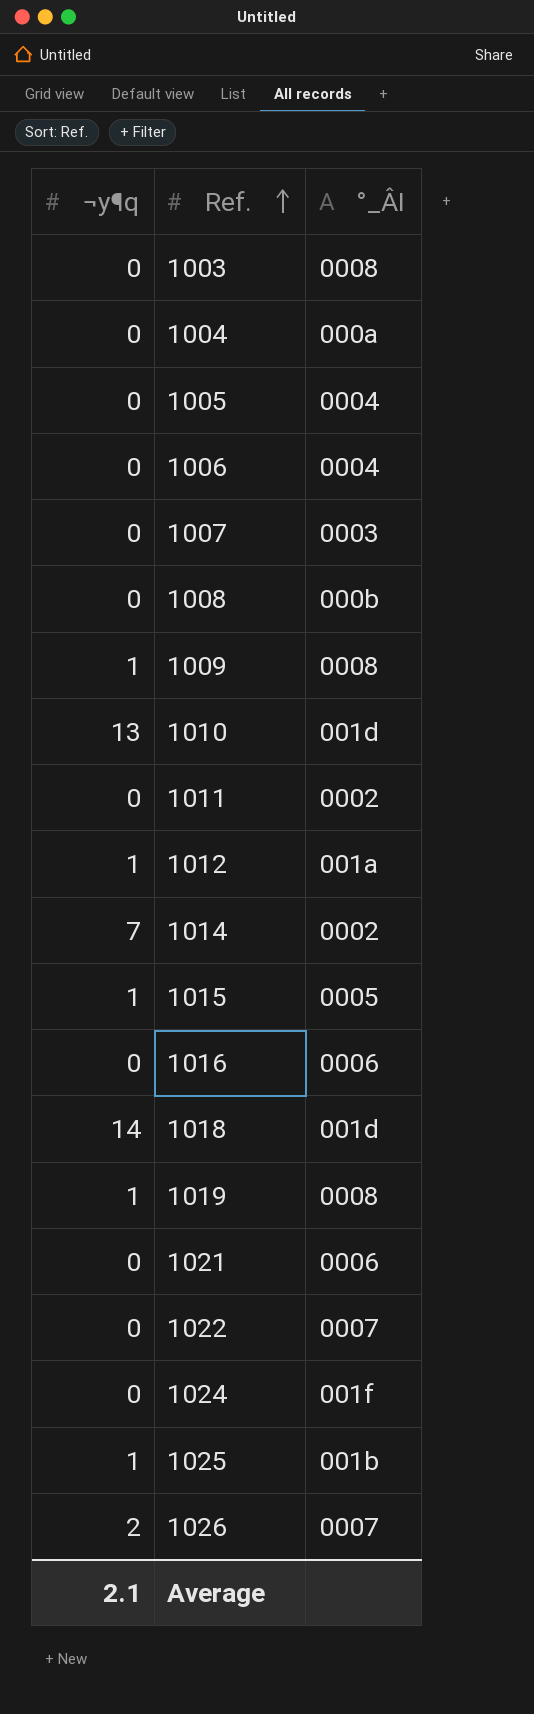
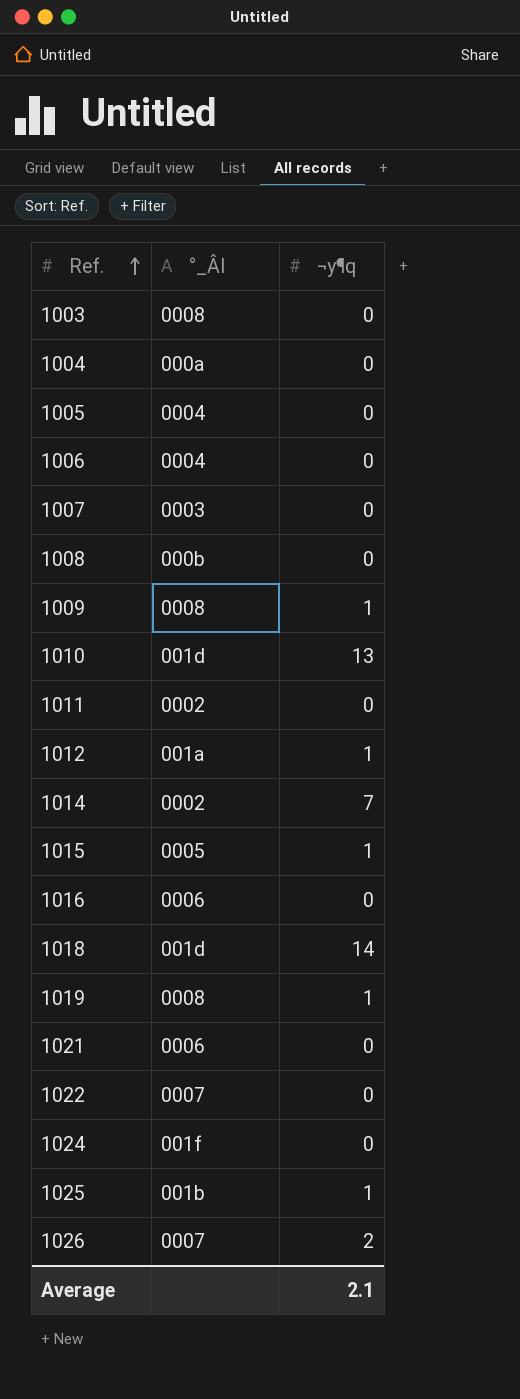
column ¬y¶q | position: 1 -> 3

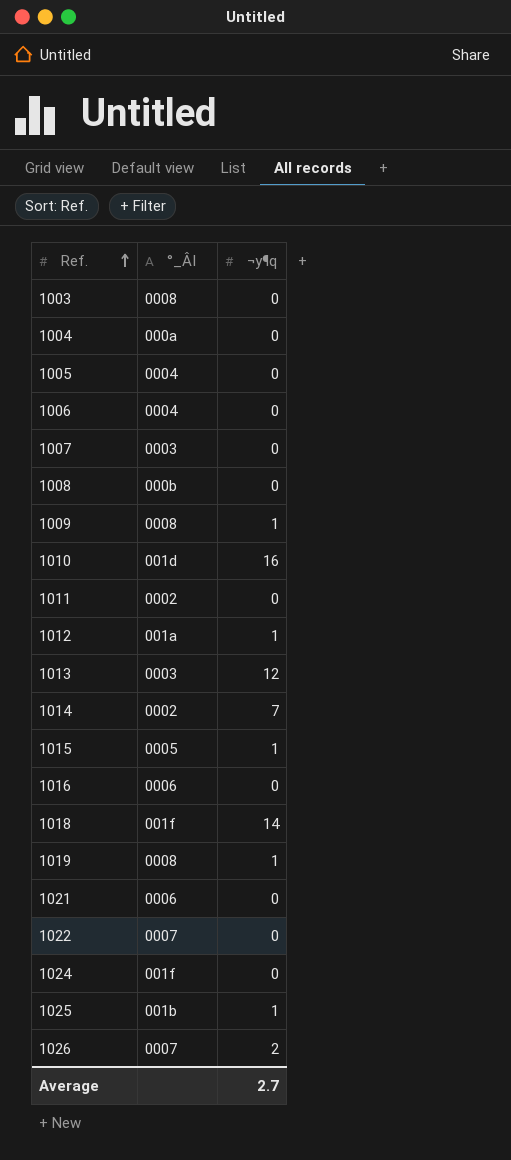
1010 | ¬y¶q: 13 -> 16
row 1013: none -> 0003 | 12
1018 | °_ÂI: 001d -> 001f
Average | ¬y¶q: 2.1 -> 2.7

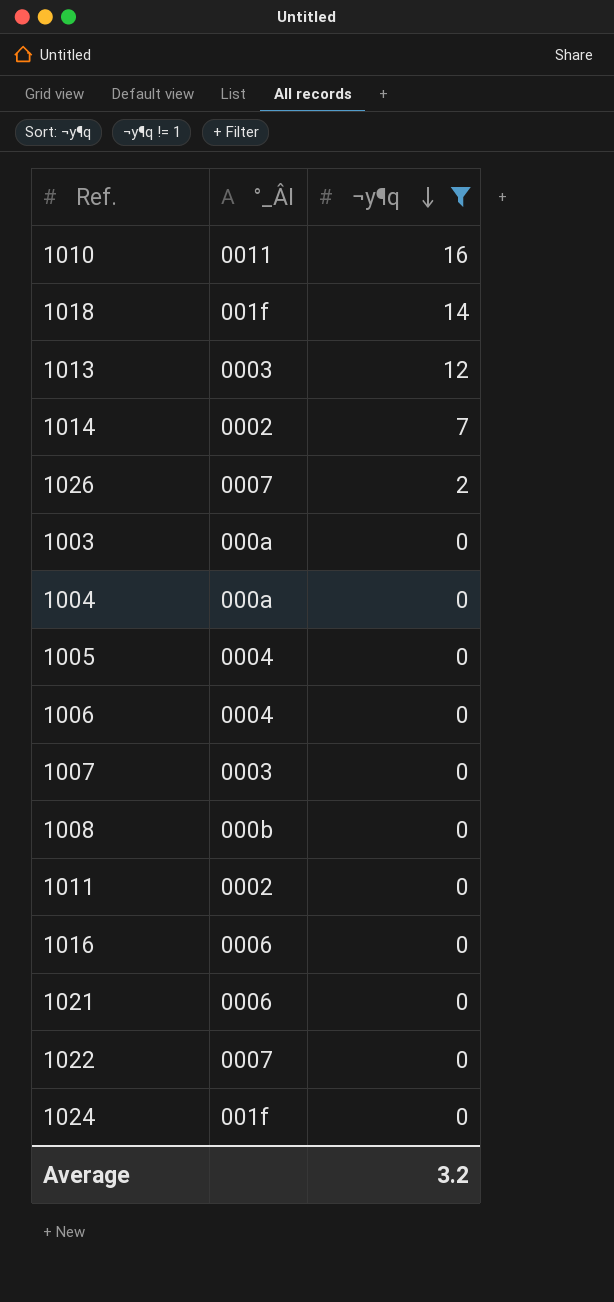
filter: none -> ¬y¶q != 1
row order: Ref. ascending -> ¬y¶q descending
1010 | °_ÂI: 001d -> 0011
1003 | °_ÂI: 0008 -> 000a
Average | ¬y¶q: 2.7 -> 3.2

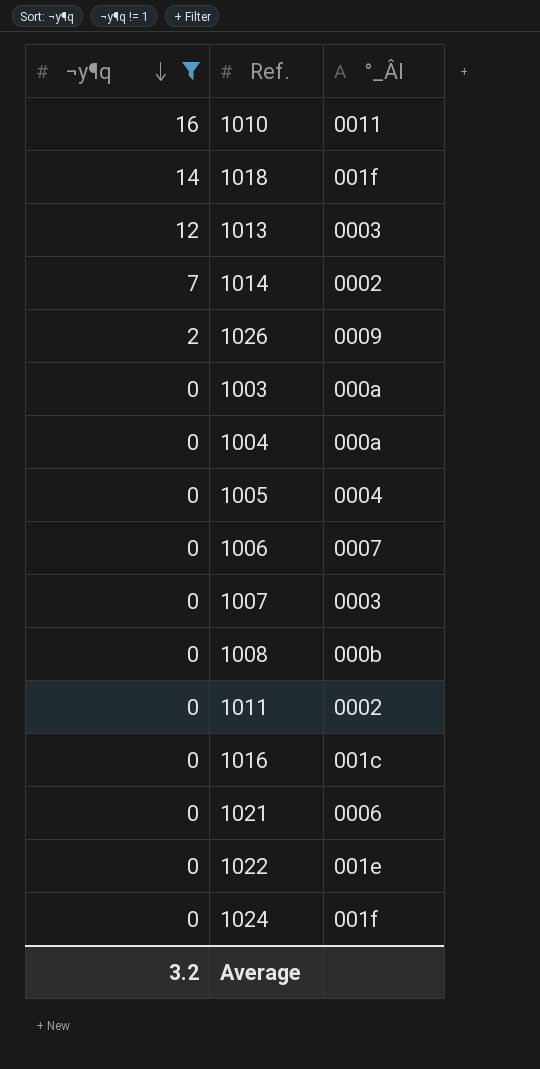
column ¬y¶q | position: 3 -> 1
1026 | °_ÂI: 0007 -> 0009
1006 | °_ÂI: 0004 -> 0007
1016 | °_ÂI: 0006 -> 001c
1022 | °_ÂI: 0007 -> 001e

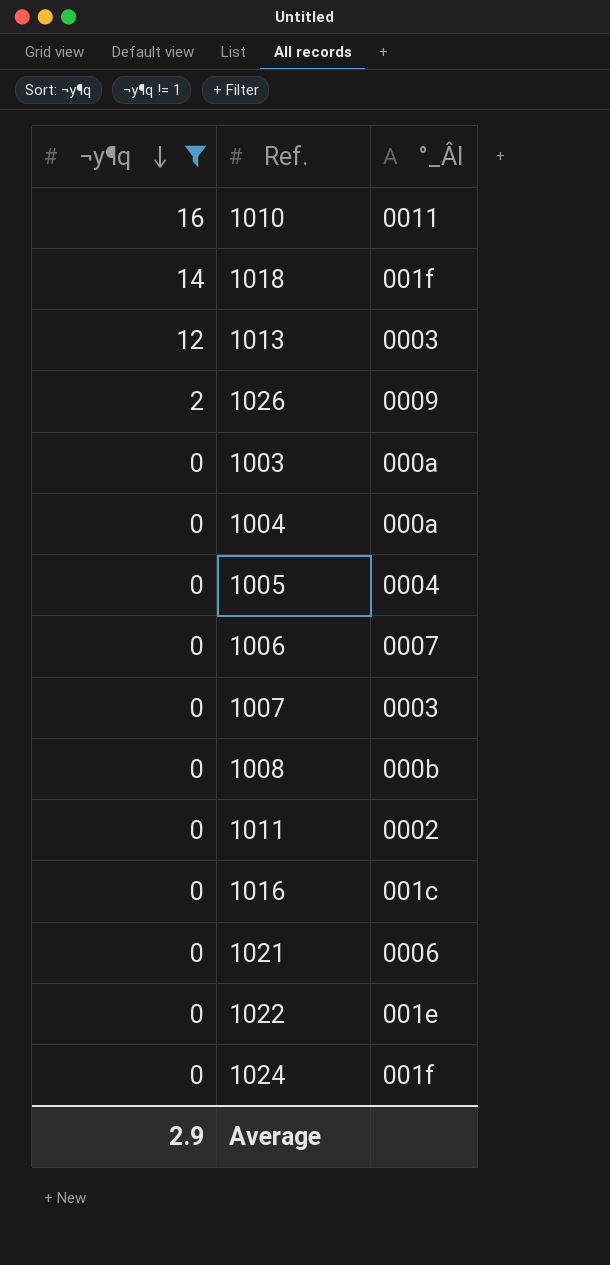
row 1014: 7 | 0002 -> none
Average | ¬y¶q: 3.2 -> 2.9

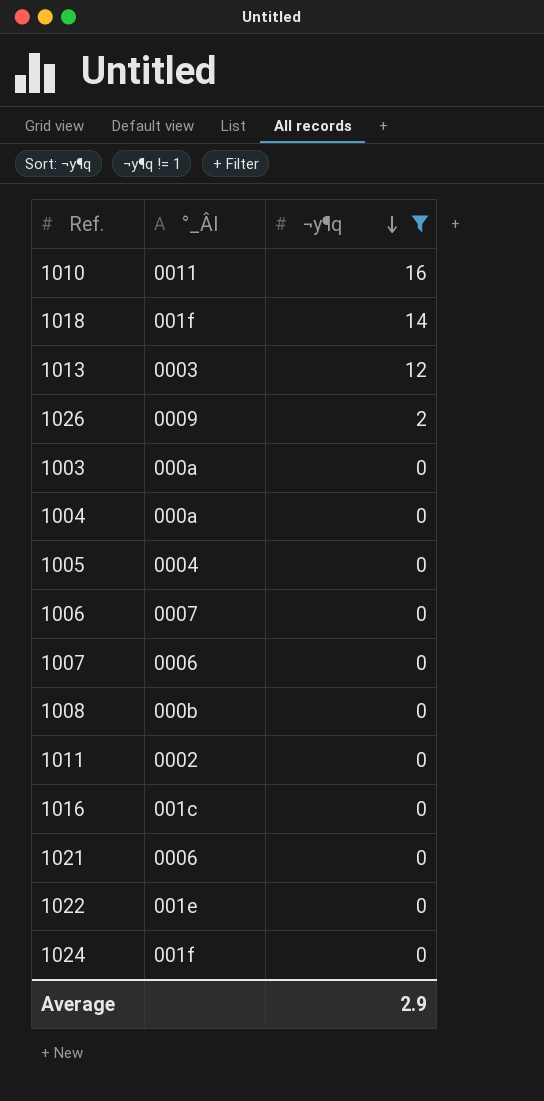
column ¬y¶q | position: 1 -> 3
1007 | °_ÂI: 0003 -> 0006

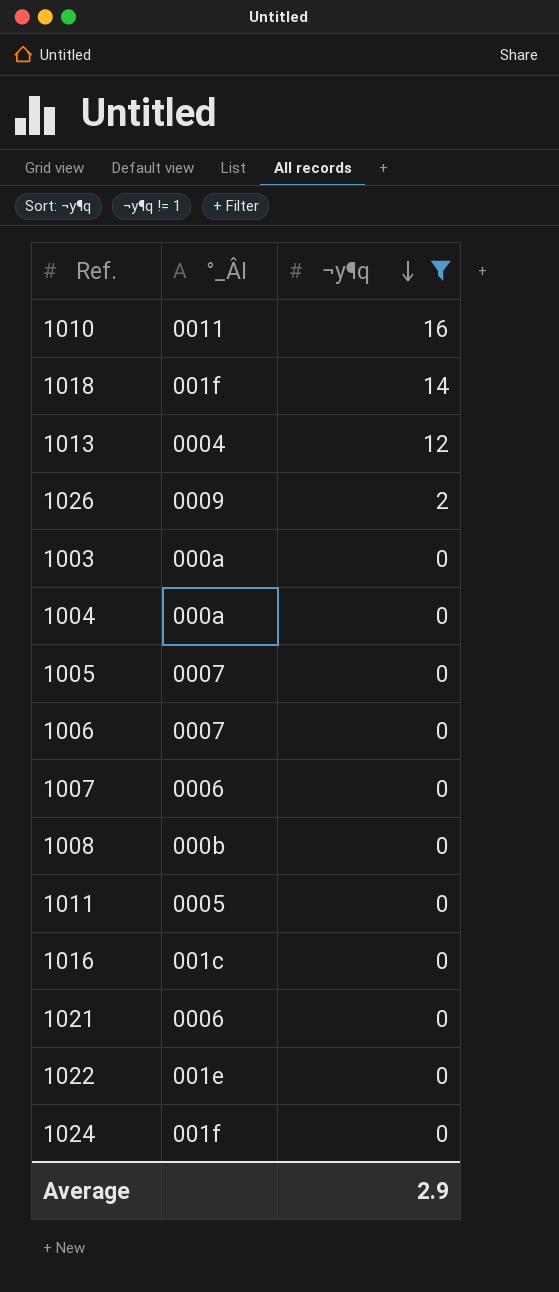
1013 | °_ÂI: 0003 -> 0004
1005 | °_ÂI: 0004 -> 0007
1011 | °_ÂI: 0002 -> 0005

